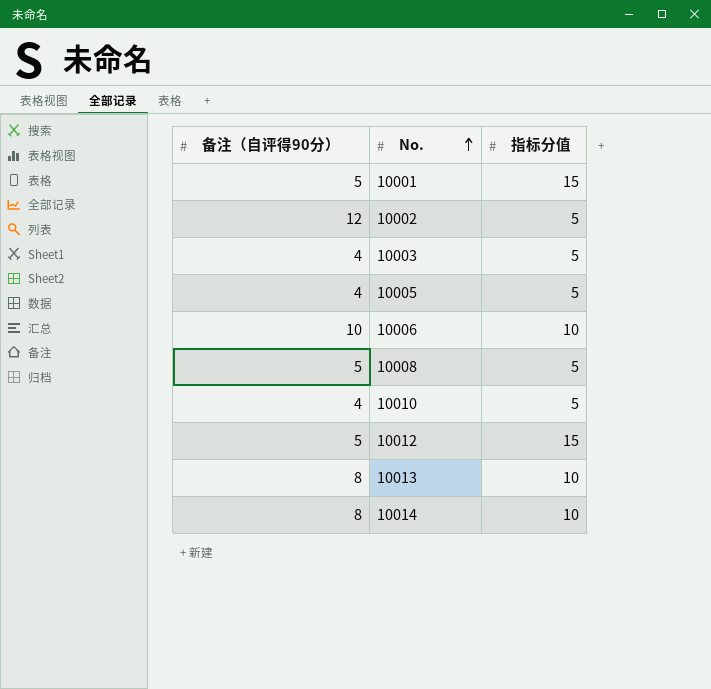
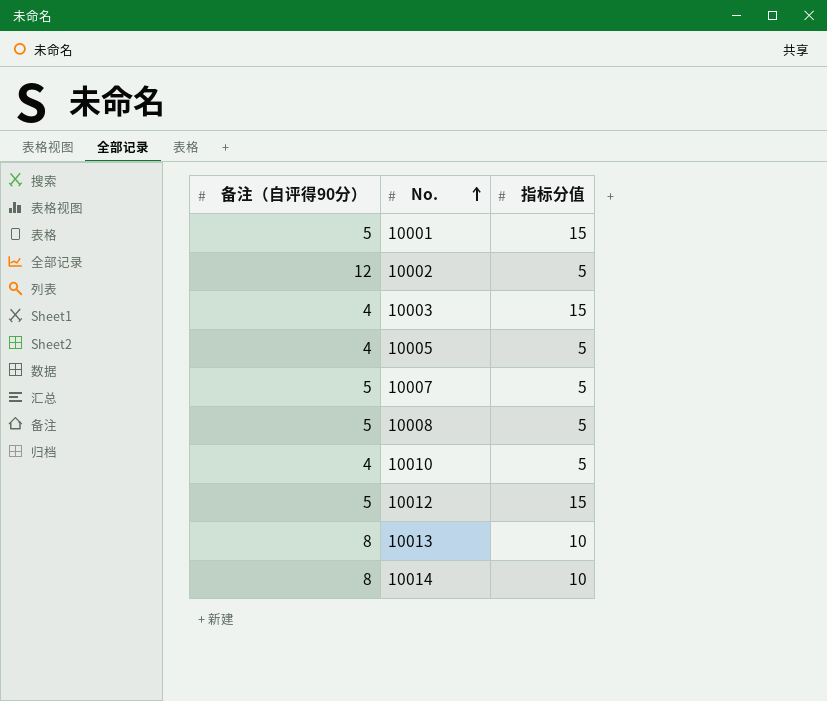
row 10006: 10 | 10 -> none
10003 | 指标分值: 5 -> 15
row 10007: none -> 5 | 5

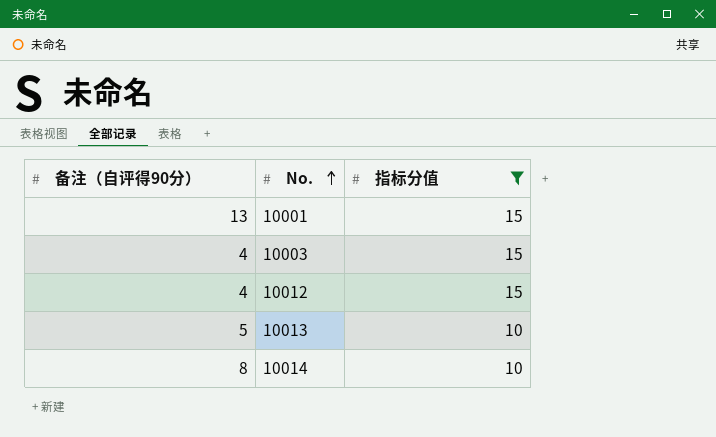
filter: none -> 指标分值 != 5
10001 | 备注（自评得90分）: 5 -> 13
10012 | 备注（自评得90分）: 5 -> 4
10013 | 备注（自评得90分）: 8 -> 5

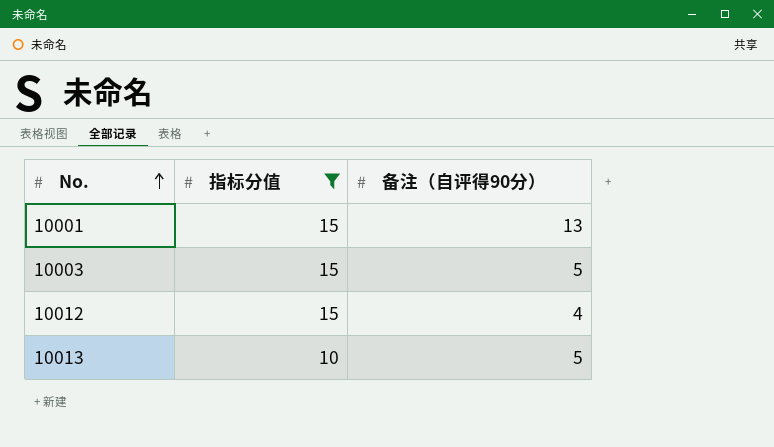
column 备注（自评得90分） | position: 1 -> 3
row 10014: 8 | 10 -> none
10003 | 备注（自评得90分）: 4 -> 5

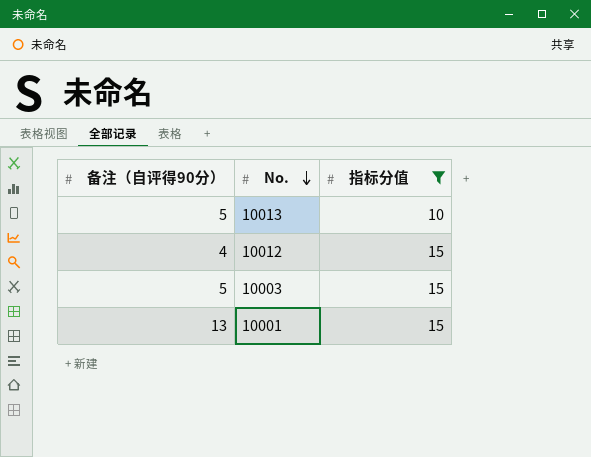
row order: No. ascending -> No. descending
column 备注（自评得90分） | position: 3 -> 1

